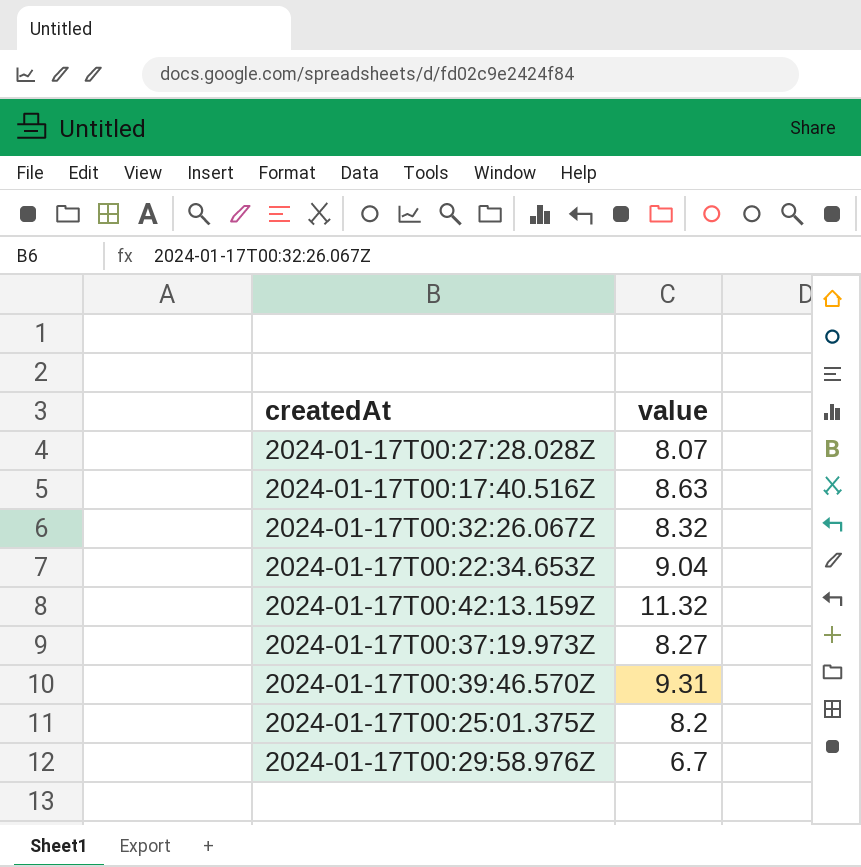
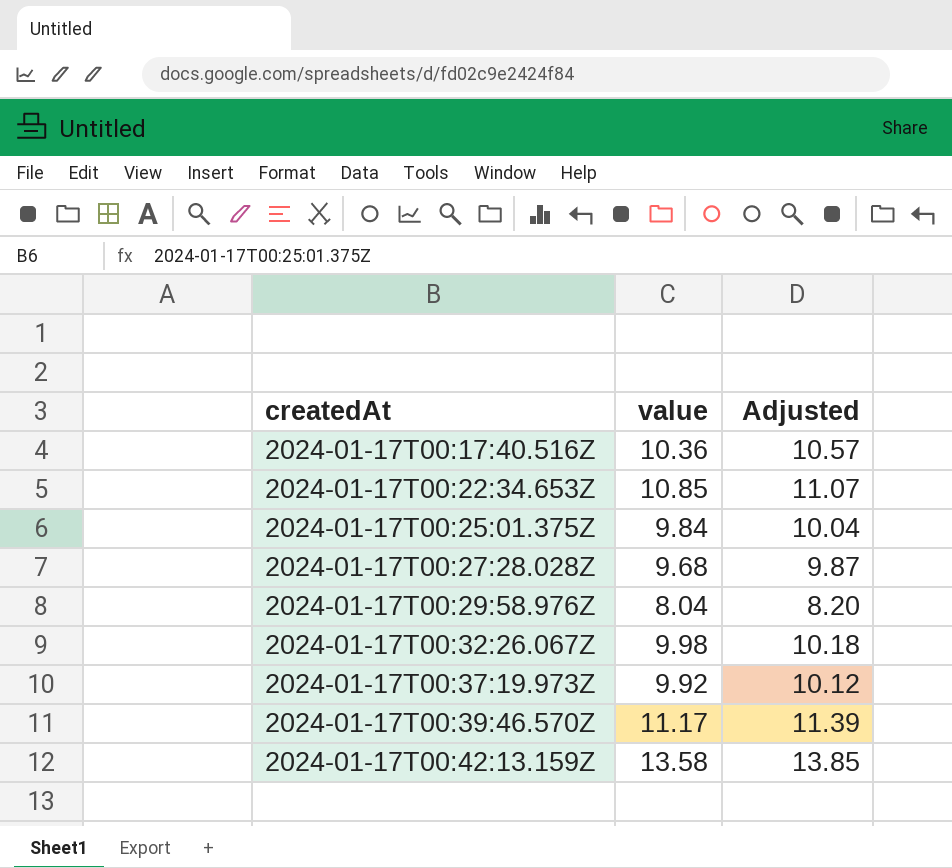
row order: none -> createdAt ascending
column Adjusted | formula: none -> [value] * 1.02
2024-01-17T00:17:40.516Z | value: 8.63 -> 10.36
2024-01-17T00:22:34.653Z | value: 9.04 -> 10.85
2024-01-17T00:25:01.375Z | value: 8.2 -> 9.84
2024-01-17T00:27:28.028Z | value: 8.07 -> 9.68
2024-01-17T00:29:58.976Z | value: 6.7 -> 8.04
2024-01-17T00:32:26.067Z | value: 8.32 -> 9.98
2024-01-17T00:37:19.973Z | value: 8.27 -> 9.92
2024-01-17T00:39:46.570Z | value: 9.31 -> 11.17
2024-01-17T00:42:13.159Z | value: 11.32 -> 13.58

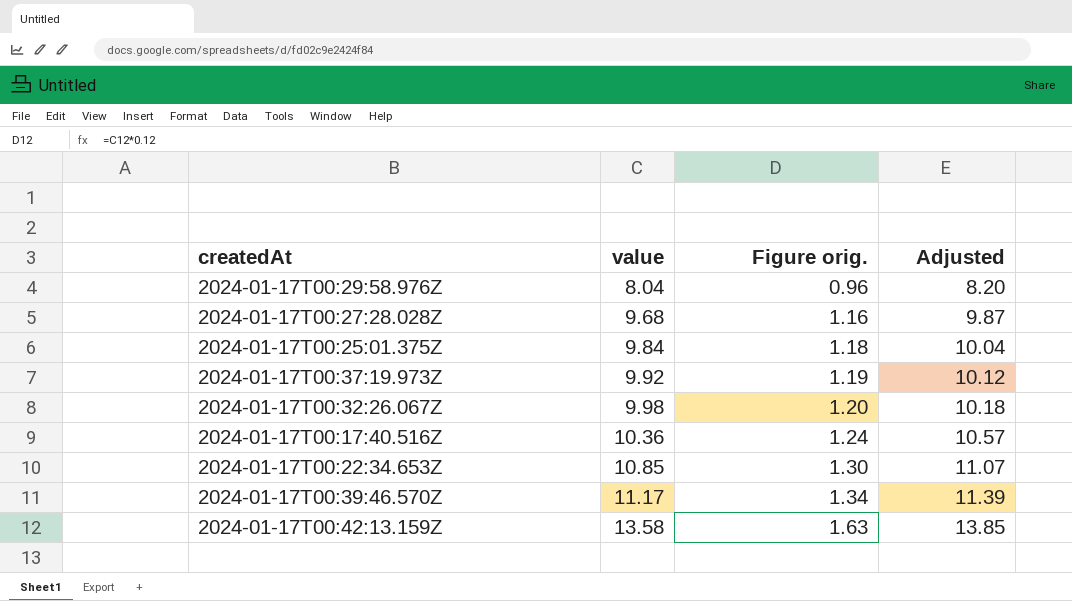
row order: createdAt ascending -> value ascending
column Figure orig. | formula: none -> [value] * 0.12

